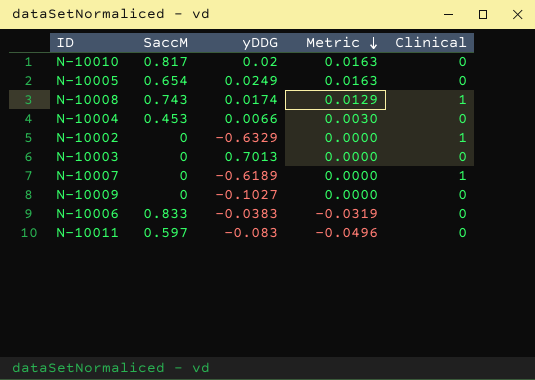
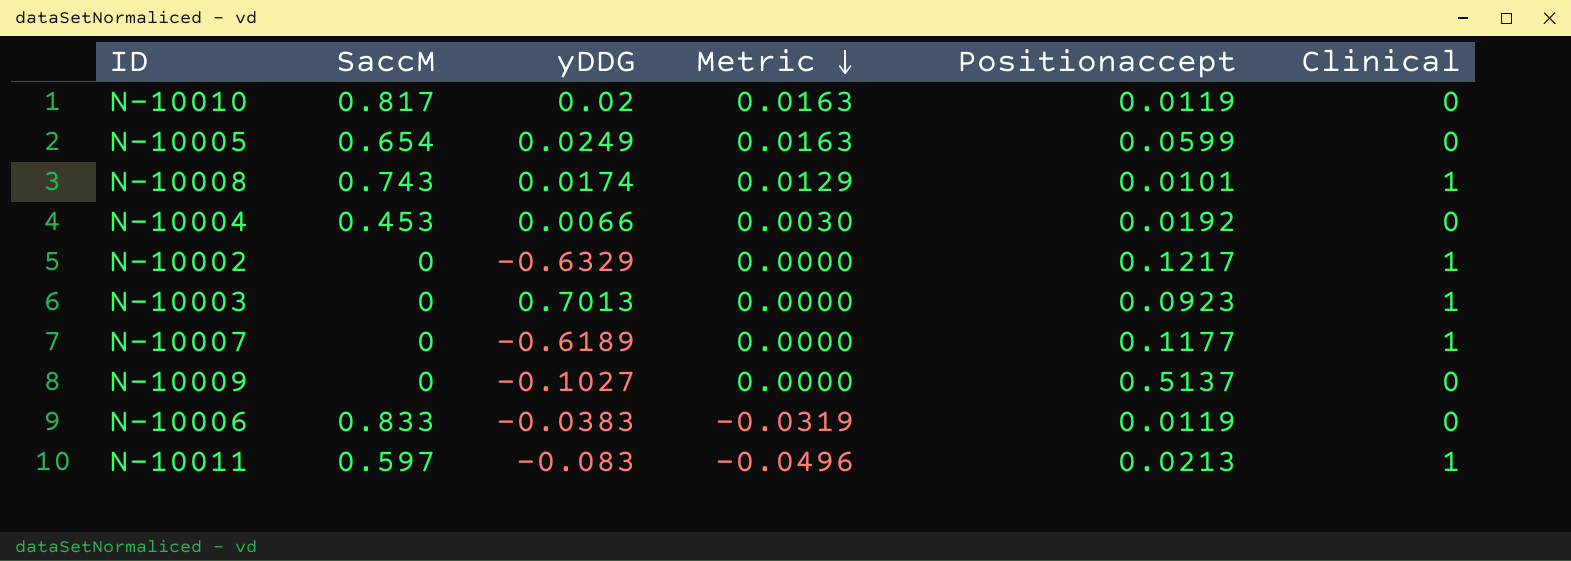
column Positionaccept | position: none -> 5
N-10003 | Clinical: 0 -> 1
N-10011 | Clinical: 0 -> 1

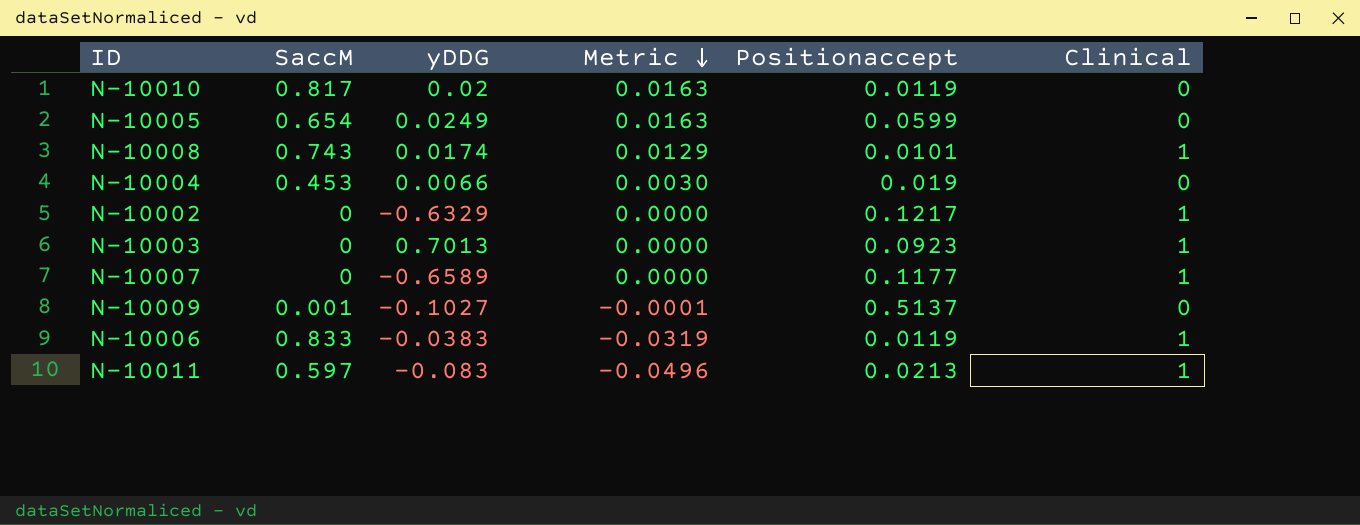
N-10004 | Positionaccept: 0.0192 -> 0.019
N-10007 | yDDG: -0.6189 -> -0.6589
N-10009 | SaccM: 0 -> 0.001
N-10009 | Metric: 0.0000 -> -0.0001
N-10006 | Clinical: 0 -> 1

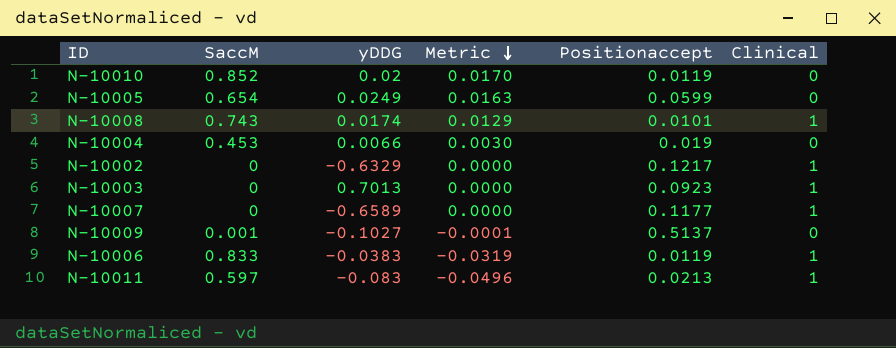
N-10010 | SaccM: 0.817 -> 0.852
N-10010 | Metric: 0.0163 -> 0.0170

